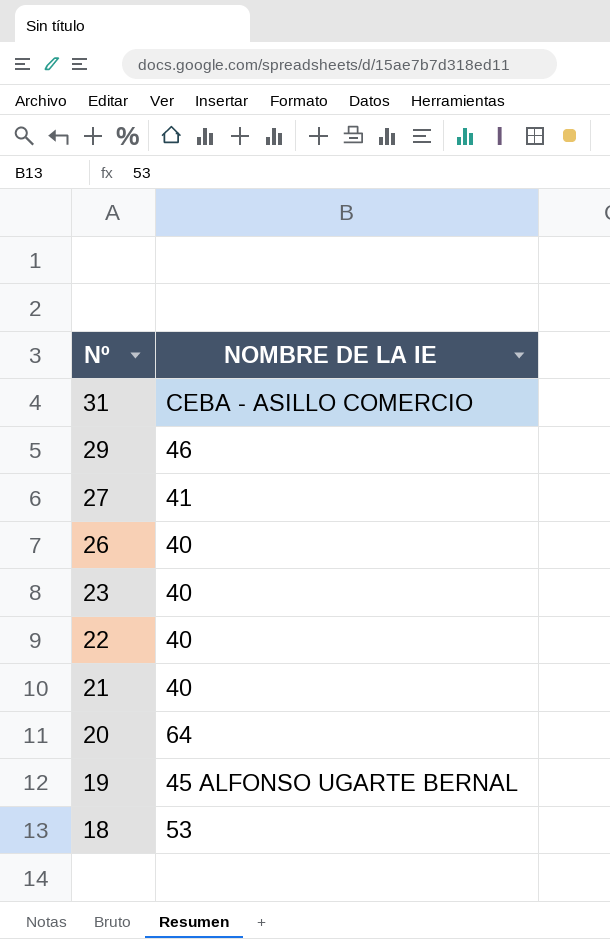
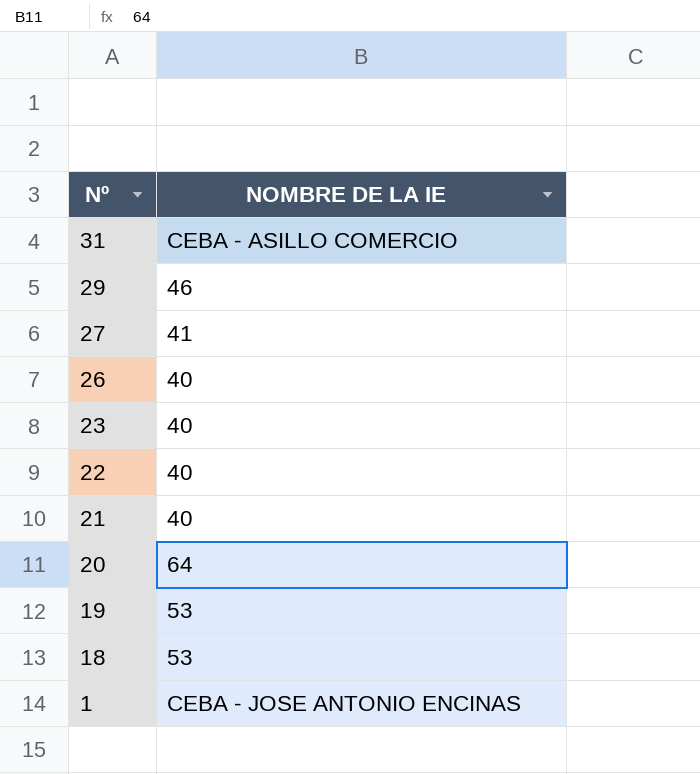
19 | NOMBRE DE LA IE: 45 ALFONSO UGARTE BERNAL -> 53
row 1: none -> CEBA - JOSE ANTONIO ENCINAS

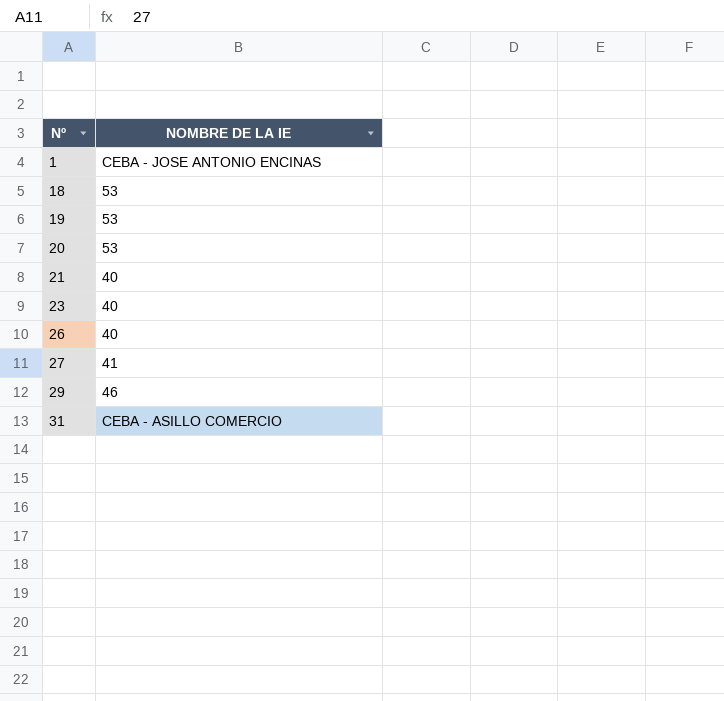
row order: Nº descending -> Nº ascending
row 22: 40 -> none
20 | NOMBRE DE LA IE: 64 -> 53

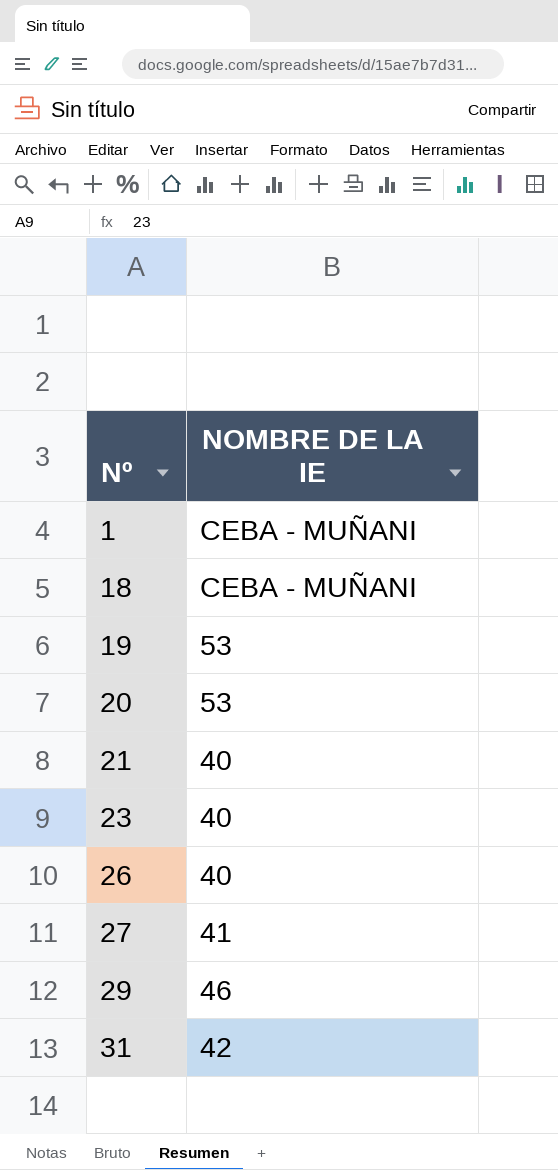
1 | NOMBRE DE LA IE: CEBA - JOSE ANTONIO ENCINAS -> CEBA - MUÑANI
18 | NOMBRE DE LA IE: 53 -> CEBA - MUÑANI
31 | NOMBRE DE LA IE: CEBA - ASILLO COMERCIO -> 42

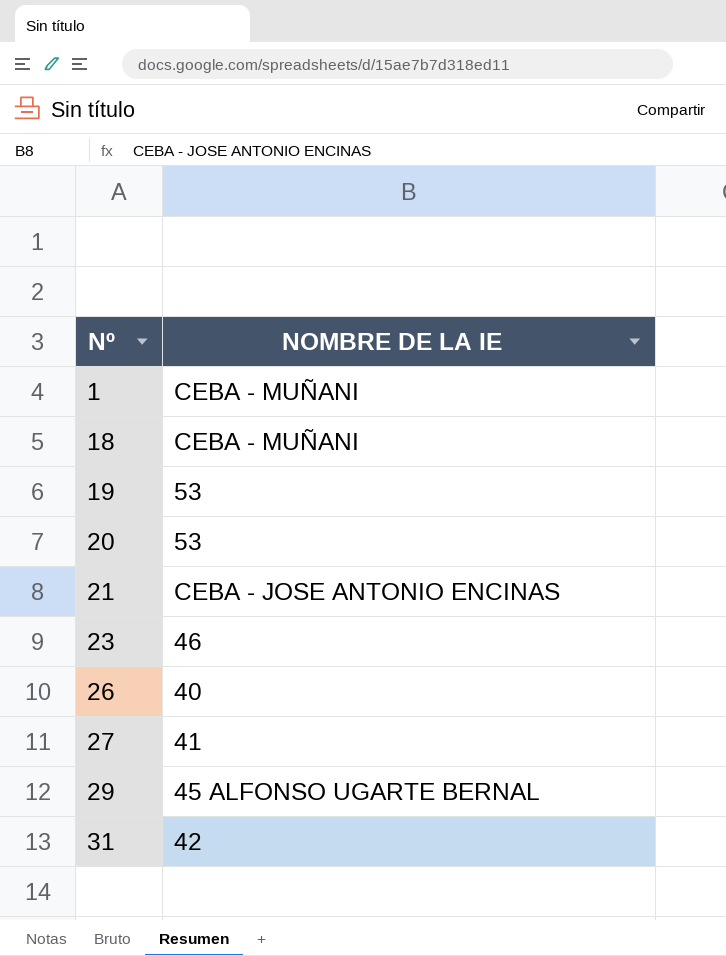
21 | NOMBRE DE LA IE: 40 -> CEBA - JOSE ANTONIO ENCINAS
23 | NOMBRE DE LA IE: 40 -> 46
29 | NOMBRE DE LA IE: 46 -> 45 ALFONSO UGARTE BERNAL

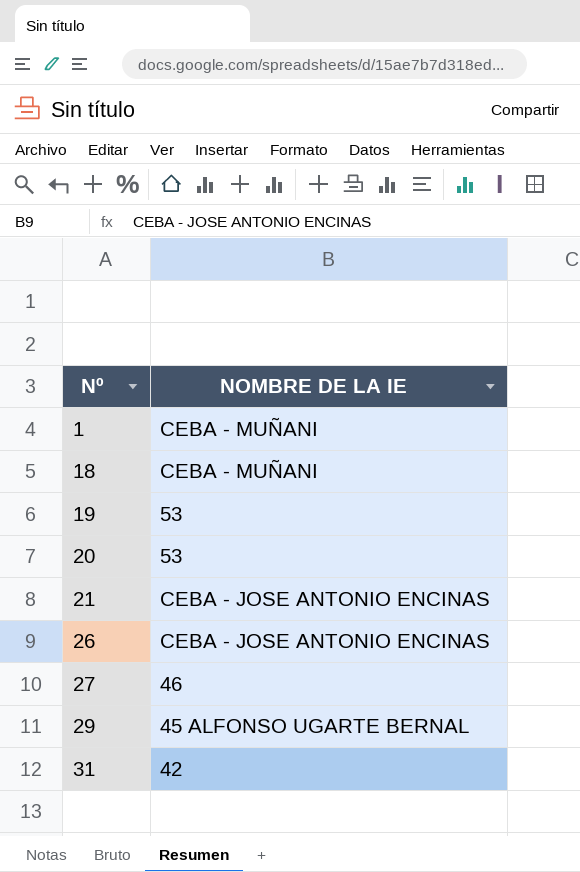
row 23: 46 -> none
26 | NOMBRE DE LA IE: 40 -> CEBA - JOSE ANTONIO ENCINAS
27 | NOMBRE DE LA IE: 41 -> 46

